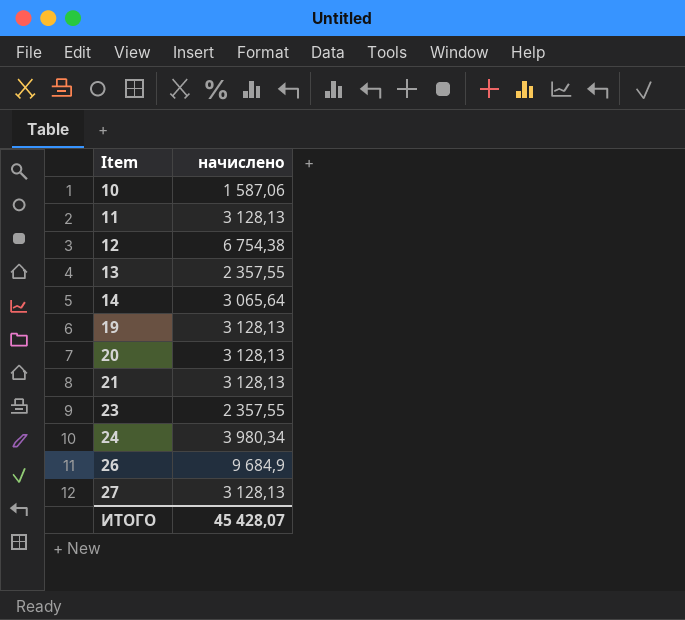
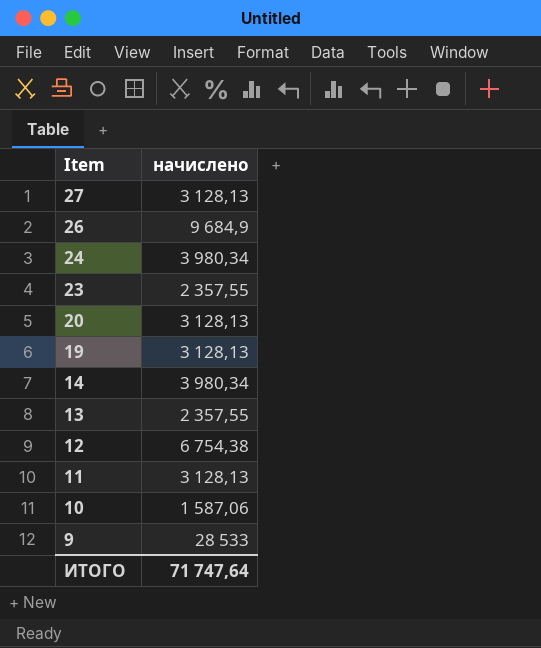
row order: Item ascending -> Item descending
row 21: 3 128,13 -> none
14 | начислено: 3 065,64 -> 3 980,34
row 9: none -> 28 533
ИТОГО | начислено: 45 428,07 -> 71 747,64

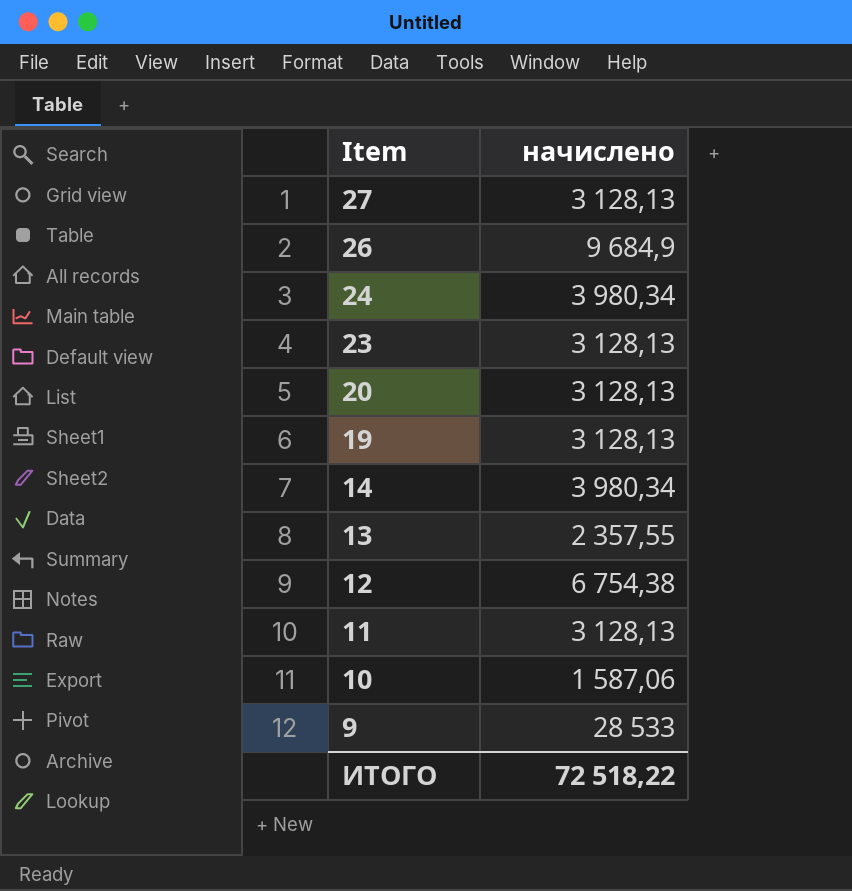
23 | начислено: 2 357,55 -> 3 128,13
ИТОГО | начислено: 71 747,64 -> 72 518,22

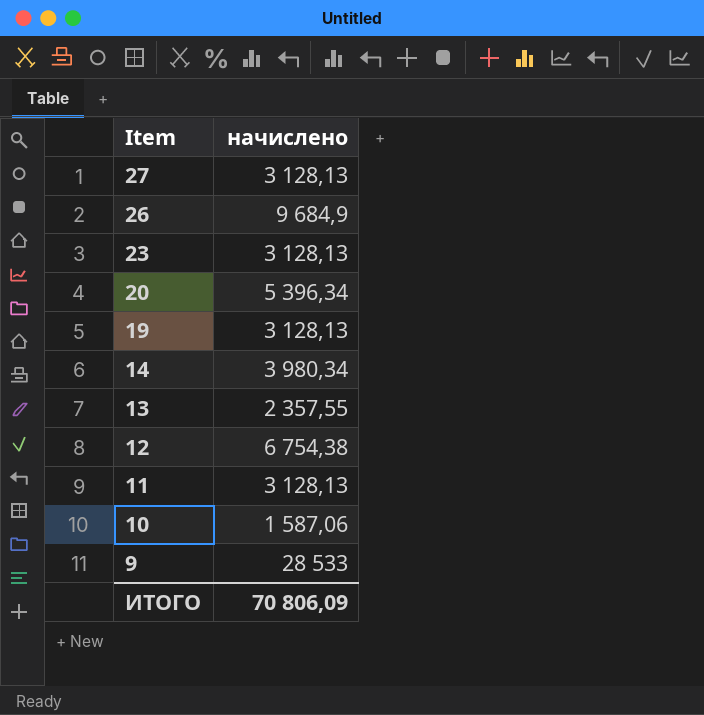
row 24: 3 980,34 -> none
20 | начислено: 3 128,13 -> 5 396,34
ИТОГО | начислено: 72 518,22 -> 70 806,09

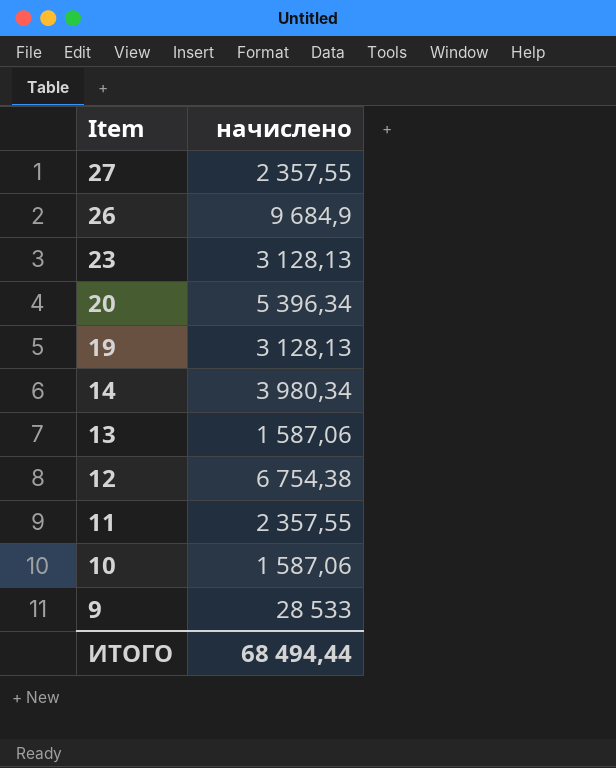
27 | начислено: 3 128,13 -> 2 357,55
13 | начислено: 2 357,55 -> 1 587,06
11 | начислено: 3 128,13 -> 2 357,55
ИТОГО | начислено: 70 806,09 -> 68 494,44

